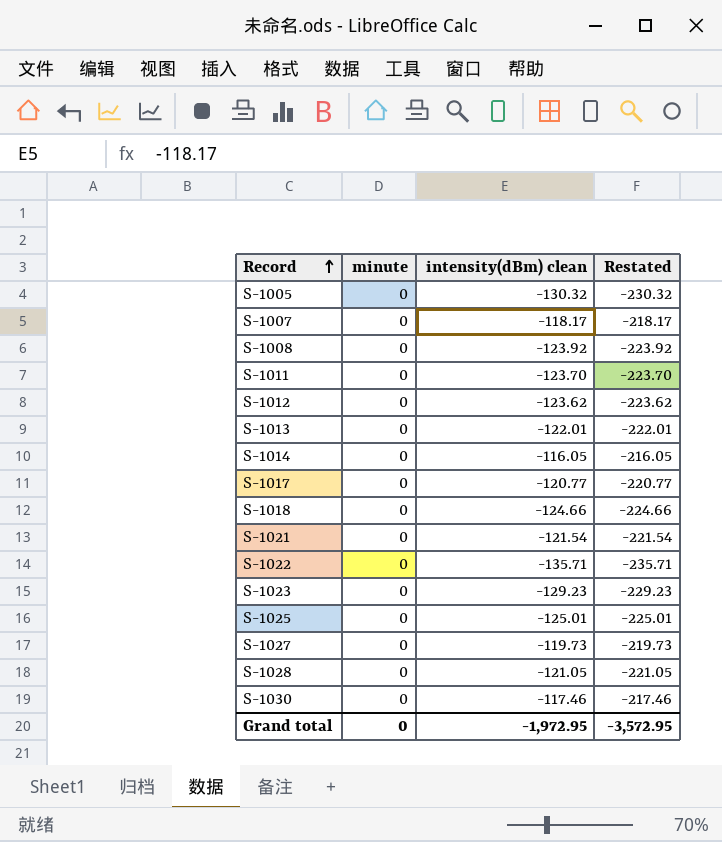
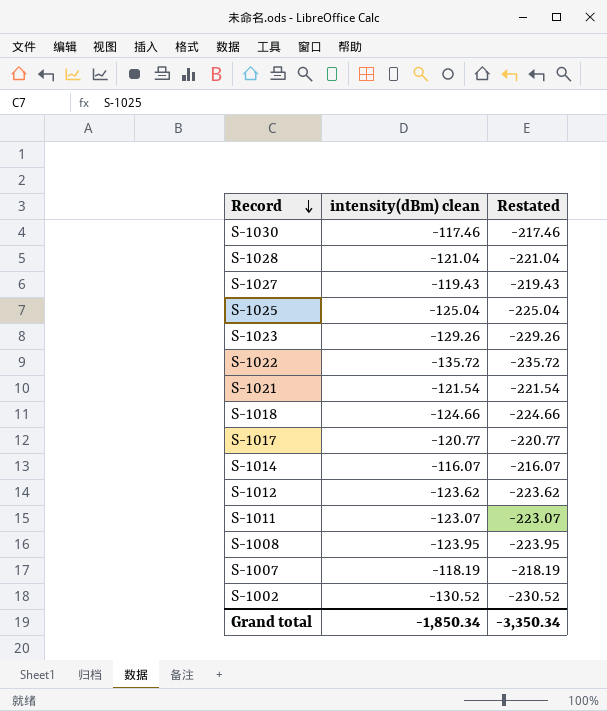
row order: Record ascending -> Record descending
column minute | position: 2 -> none
row S-1005: 0 | -130.32 | -230.32 -> none
row S-1013: 0 | -122.01 | -222.01 -> none
S-1028 | intensity(dBm) clean: -121.05 -> -121.04
S-1028 | Restated: -221.05 -> -221.04
S-1027 | intensity(dBm) clean: -119.73 -> -119.43
S-1027 | Restated: -219.73 -> -219.43
S-1025 | intensity(dBm) clean: -125.01 -> -125.04
S-1025 | Restated: -225.01 -> -225.04
S-1023 | intensity(dBm) clean: -129.23 -> -129.26
S-1023 | Restated: -229.23 -> -229.26
S-1022 | intensity(dBm) clean: -135.71 -> -135.72
S-1022 | Restated: -235.71 -> -235.72
S-1014 | intensity(dBm) clean: -116.05 -> -116.07
S-1014 | Restated: -216.05 -> -216.07
S-1011 | intensity(dBm) clean: -123.70 -> -123.07
S-1011 | Restated: -223.70 -> -223.07
S-1008 | intensity(dBm) clean: -123.92 -> -123.95
S-1008 | Restated: -223.92 -> -223.95
S-1007 | intensity(dBm) clean: -118.17 -> -118.19
S-1007 | Restated: -218.17 -> -218.19
row S-1002: none -> -130.52 | -230.52
Grand total | intensity(dBm) clean: -1,972.95 -> -1,850.34
Grand total | Restated: -3,572.95 -> -3,350.34

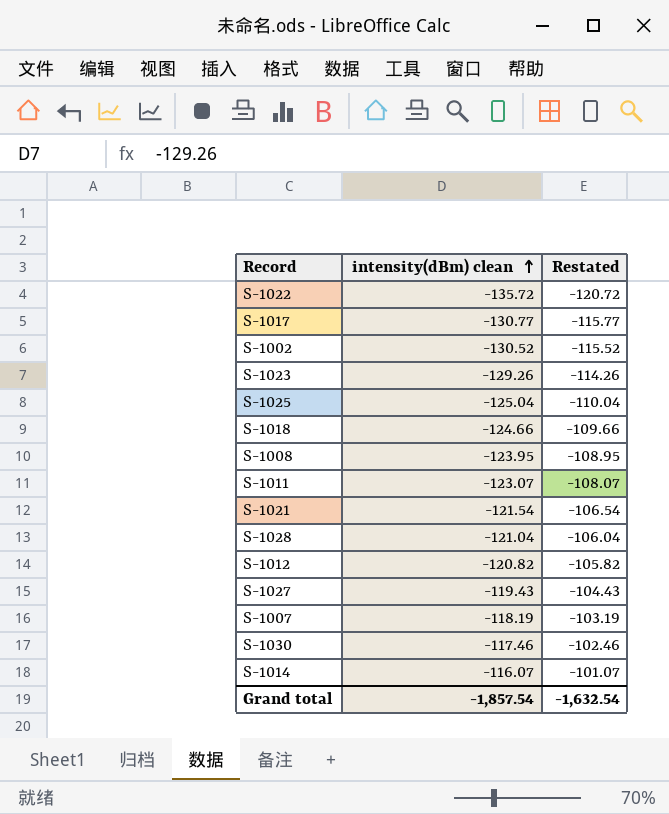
row order: Record descending -> intensity(dBm) clean ascending
column Restated | formula: [intensity(dBm) clean] - 100 -> [intensity(dBm) clean] + 15
S-1017 | intensity(dBm) clean: -120.77 -> -130.77
S-1012 | intensity(dBm) clean: -123.62 -> -120.82
Grand total | intensity(dBm) clean: -1,850.34 -> -1,857.54
Grand total | Restated: -3,350.34 -> -1,632.54

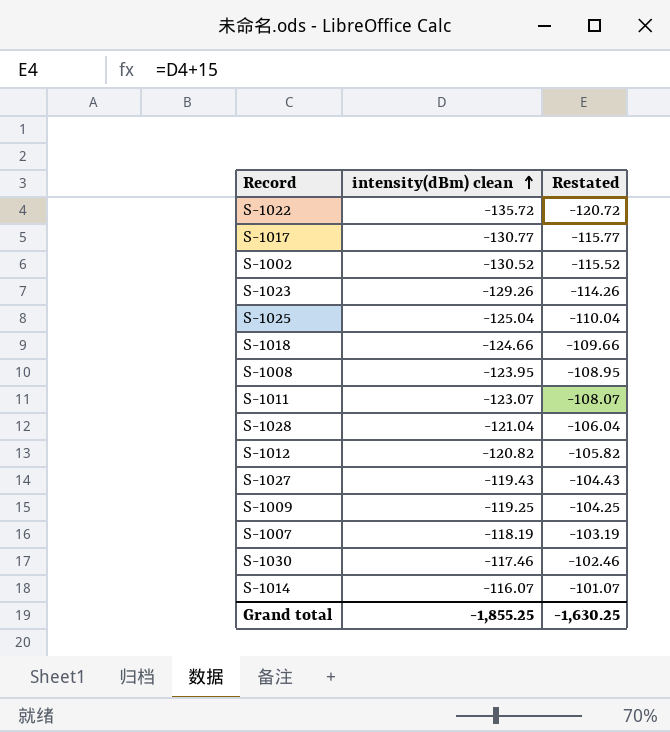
row S-1021: -121.54 | -106.54 -> none
row S-1009: none -> -119.25 | -104.25
Grand total | intensity(dBm) clean: -1,857.54 -> -1,855.25
Grand total | Restated: -1,632.54 -> -1,630.25

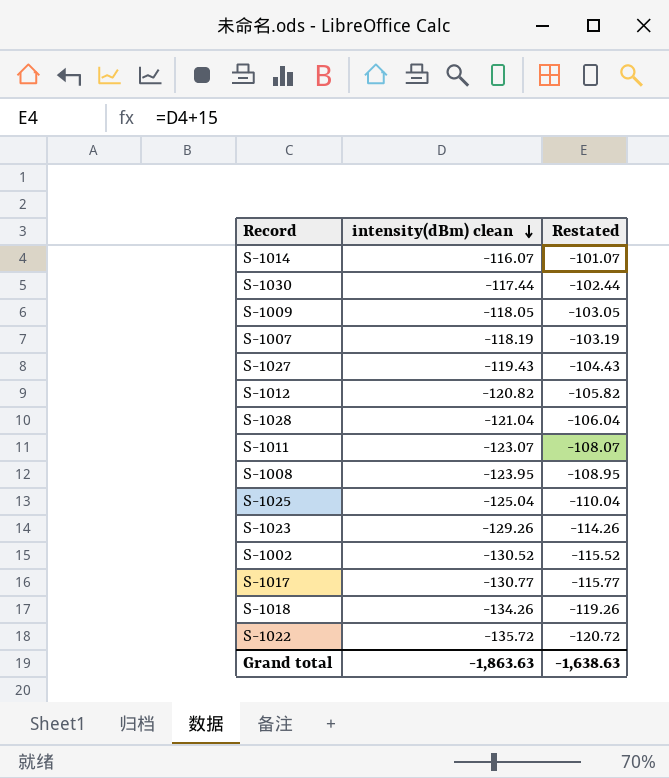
row order: intensity(dBm) clean ascending -> intensity(dBm) clean descending
S-1030 | intensity(dBm) clean: -117.46 -> -117.44
S-1030 | Restated: -102.46 -> -102.44
S-1009 | intensity(dBm) clean: -119.25 -> -118.05
S-1009 | Restated: -104.25 -> -103.05
S-1018 | intensity(dBm) clean: -124.66 -> -134.26
S-1018 | Restated: -109.66 -> -119.26
Grand total | intensity(dBm) clean: -1,855.25 -> -1,863.63
Grand total | Restated: -1,630.25 -> -1,638.63

